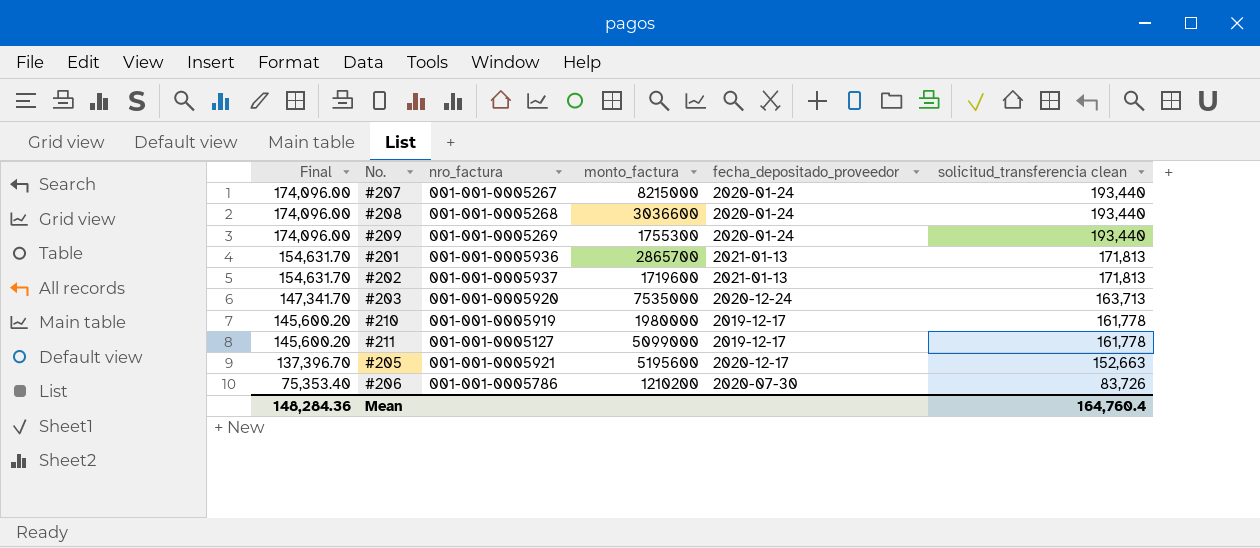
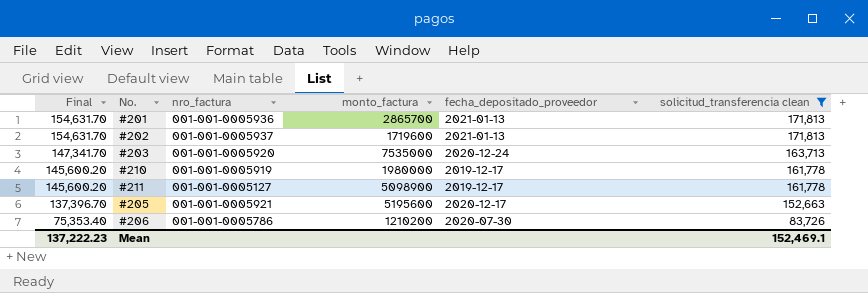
filter: none -> solicitud_transferencia clean != 193,440
#211 | monto_factura: 5099000 -> 5098900
Mean | Final: 148,284.36 -> 137,222.23
Mean | solicitud_transferencia clean: 164,760.4 -> 152,469.1

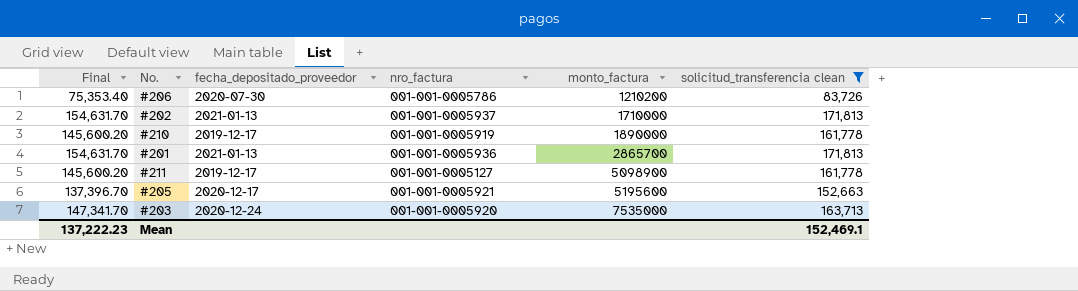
row order: Final descending -> monto_factura ascending
column fecha_depositado_proveedor | position: 5 -> 3
#202 | monto_factura: 1719600 -> 1710000
#210 | monto_factura: 1980000 -> 1890000

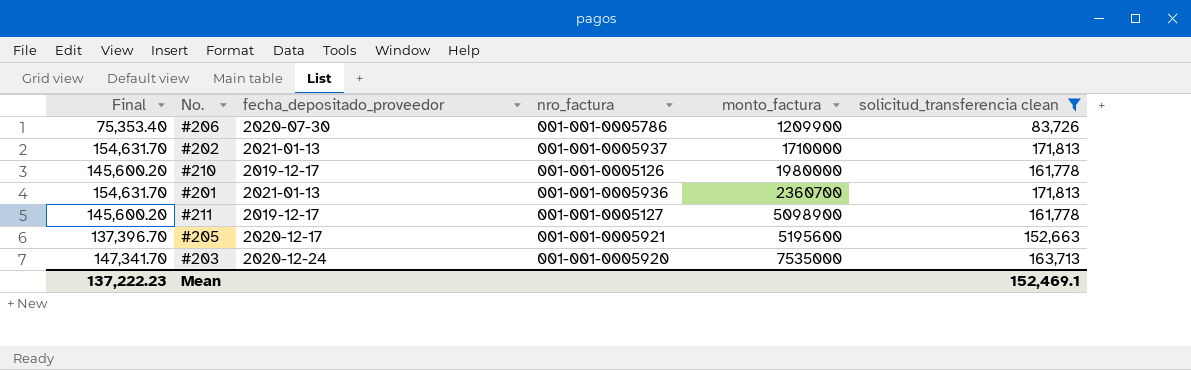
#206 | monto_factura: 1210200 -> 1209900
#210 | nro_factura: 001-001-0005919 -> 001-001-0005126
#210 | monto_factura: 1890000 -> 1980000
#201 | monto_factura: 2865700 -> 2360700

